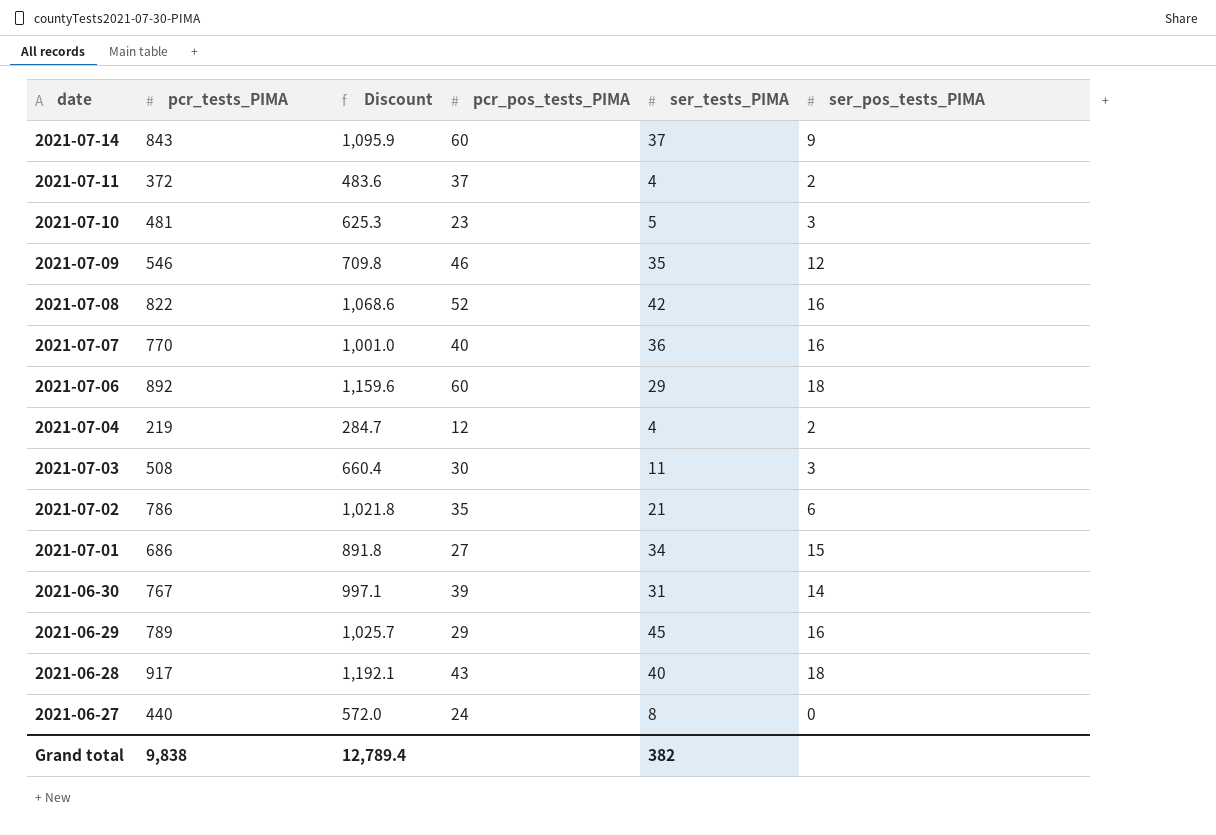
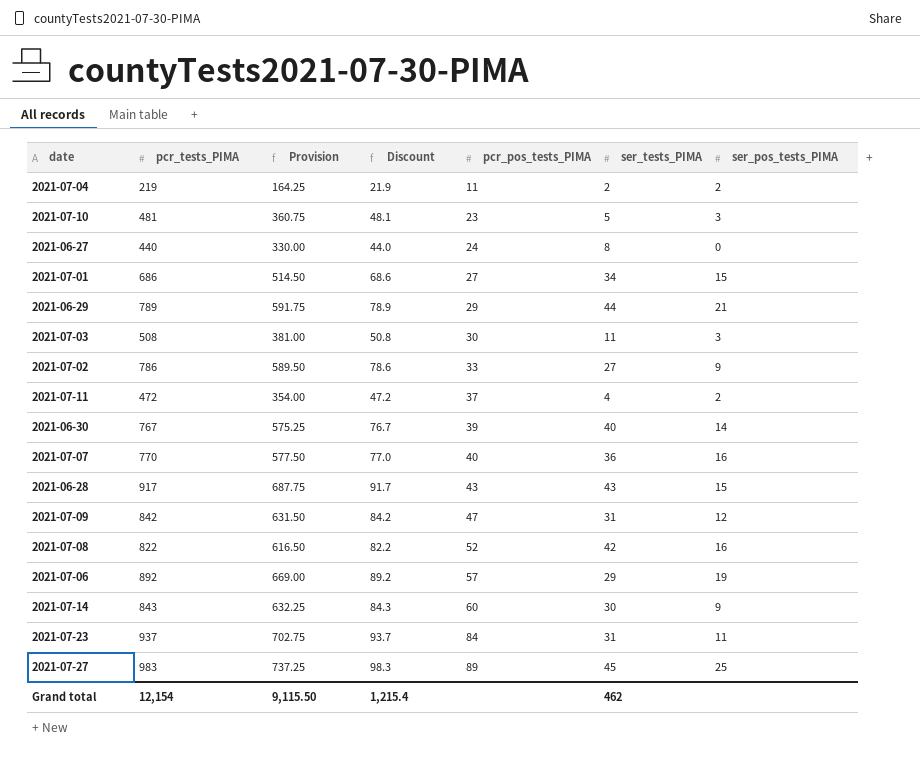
row order: date descending -> pcr_pos_tests_PIMA ascending
column Provision | formula: none -> [pcr_tests_PIMA] * 0.75
column Discount | formula: [pcr_tests_PIMA] * 1.3 -> [pcr_tests_PIMA] * 0.1
2021-07-04 | pcr_pos_tests_PIMA: 12 -> 11
2021-07-04 | ser_tests_PIMA: 4 -> 2
2021-06-29 | ser_tests_PIMA: 45 -> 44
2021-06-29 | ser_pos_tests_PIMA: 16 -> 21
2021-07-02 | pcr_pos_tests_PIMA: 35 -> 33
2021-07-02 | ser_tests_PIMA: 21 -> 27
2021-07-02 | ser_pos_tests_PIMA: 6 -> 9
2021-07-11 | pcr_tests_PIMA: 372 -> 472
2021-06-30 | ser_tests_PIMA: 31 -> 40
2021-06-28 | ser_tests_PIMA: 40 -> 43
2021-06-28 | ser_pos_tests_PIMA: 18 -> 15
2021-07-09 | pcr_tests_PIMA: 546 -> 842
2021-07-09 | pcr_pos_tests_PIMA: 46 -> 47
2021-07-09 | ser_tests_PIMA: 35 -> 31
2021-07-06 | pcr_pos_tests_PIMA: 60 -> 57
2021-07-06 | ser_pos_tests_PIMA: 18 -> 19
2021-07-14 | ser_tests_PIMA: 37 -> 30
row 2021-07-23: none -> 937 | 702.75 | 93.7 | 84 | 31 | 11
row 2021-07-27: none -> 983 | 737.25 | 98.3 | 89 | 45 | 25
Grand total | pcr_tests_PIMA: 9,838 -> 12,154
Grand total | Discount: 12,789.4 -> 1,215.4
Grand total | ser_tests_PIMA: 382 -> 462

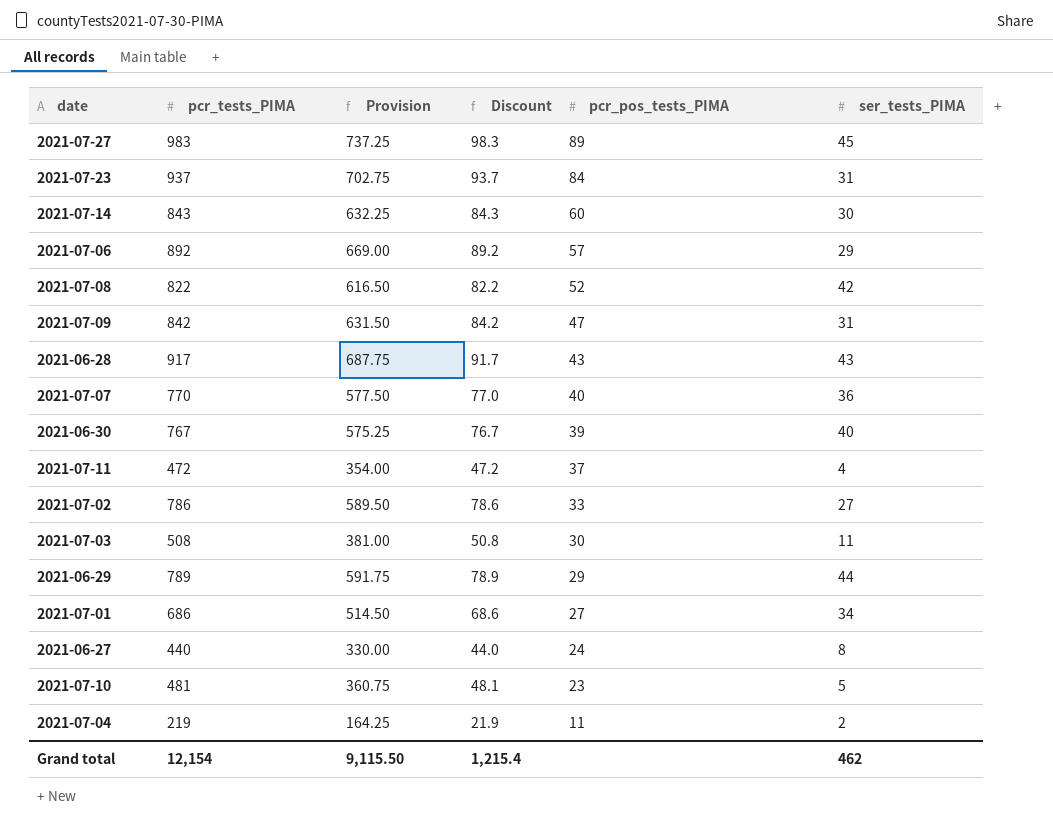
row order: pcr_pos_tests_PIMA ascending -> pcr_pos_tests_PIMA descending
column ser_pos_tests_PIMA | position: 7 -> none

